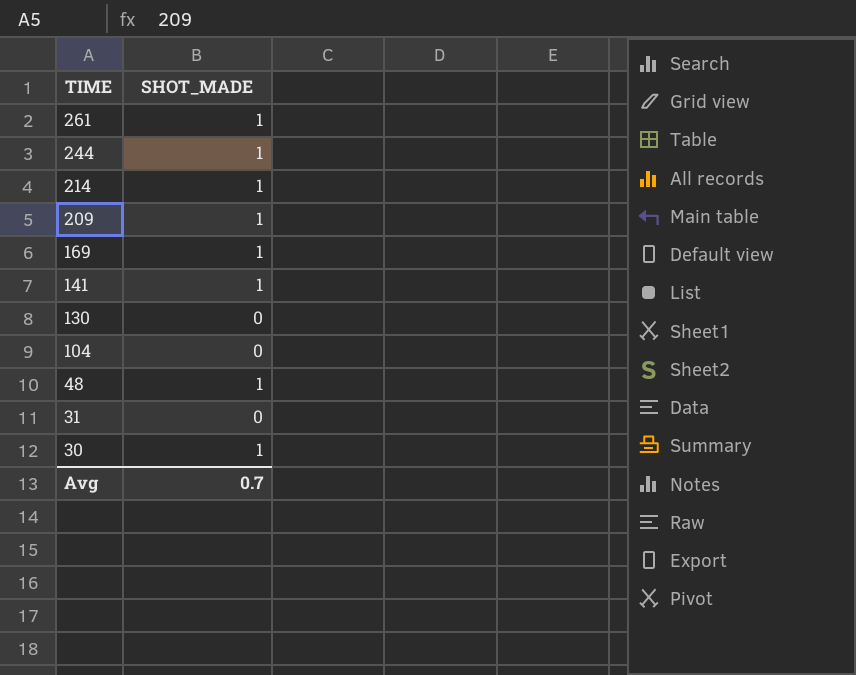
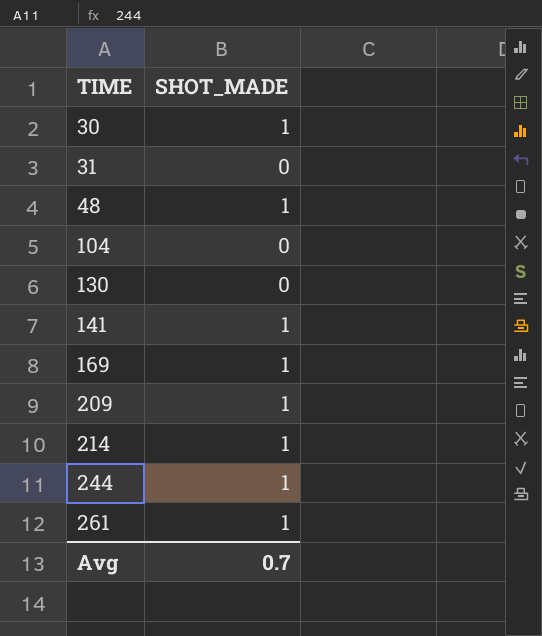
row order: TIME descending -> TIME ascending

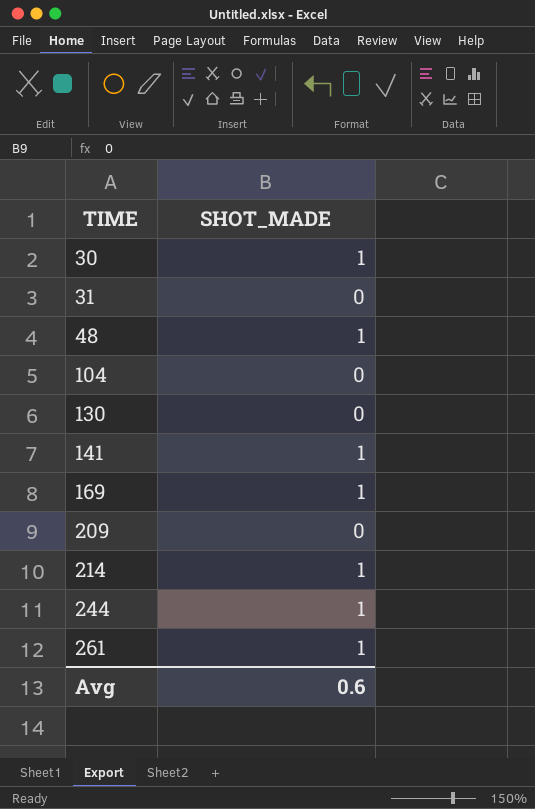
209 | SHOT_MADE: 1 -> 0
Avg | SHOT_MADE: 0.7 -> 0.6

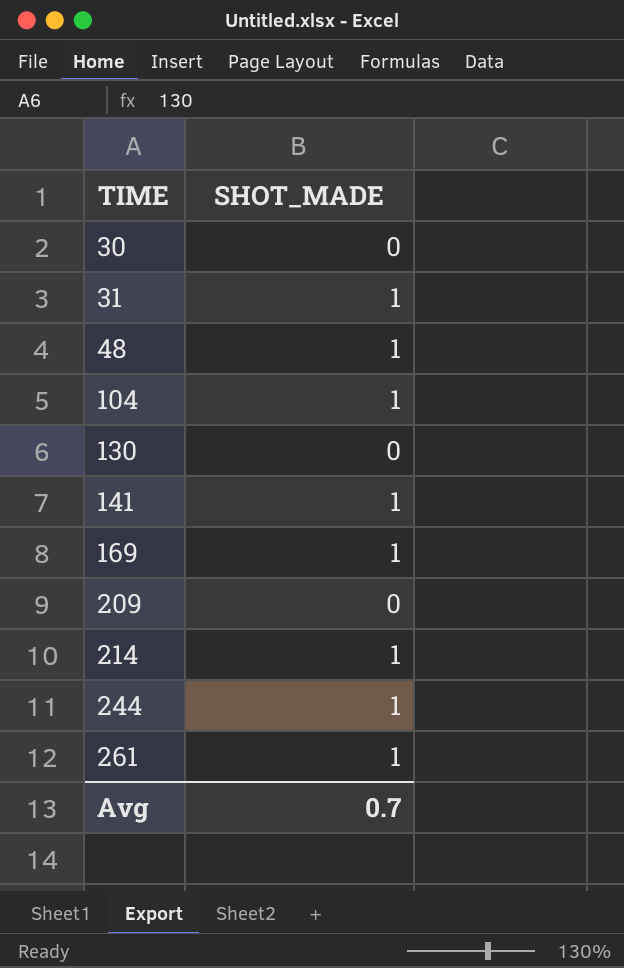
30 | SHOT_MADE: 1 -> 0
31 | SHOT_MADE: 0 -> 1
104 | SHOT_MADE: 0 -> 1
Avg | SHOT_MADE: 0.6 -> 0.7

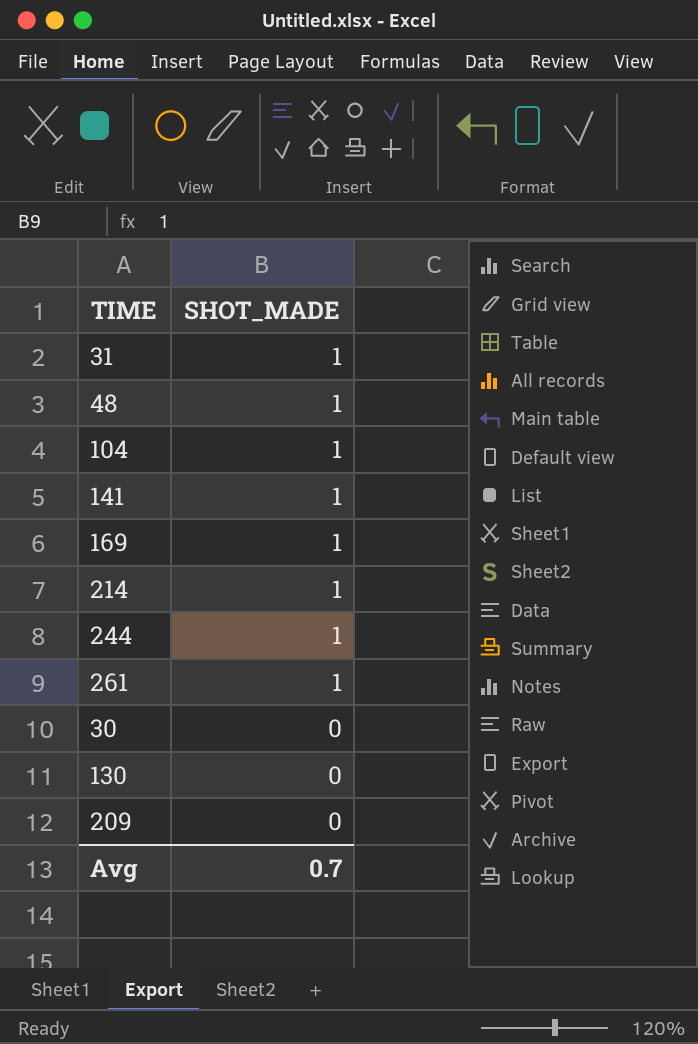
row order: TIME ascending -> SHOT_MADE descending

